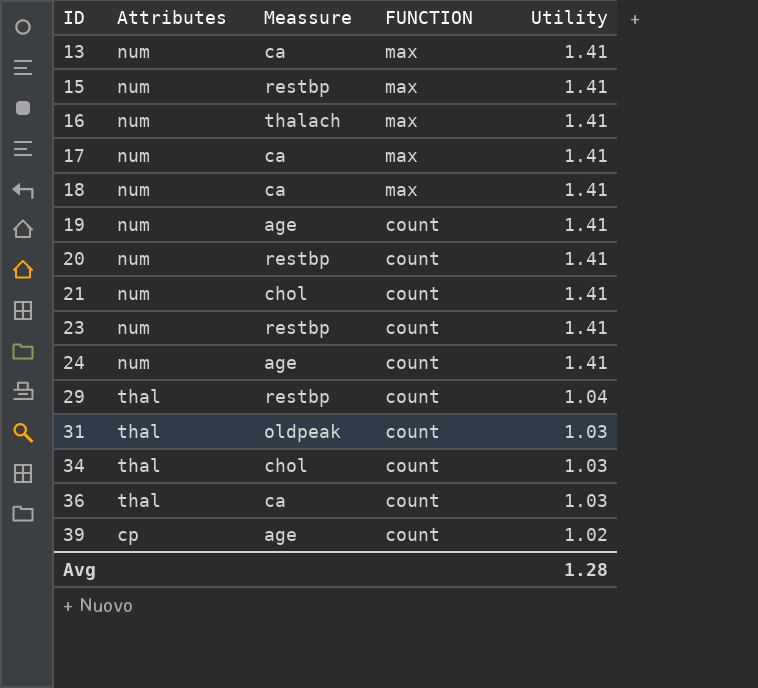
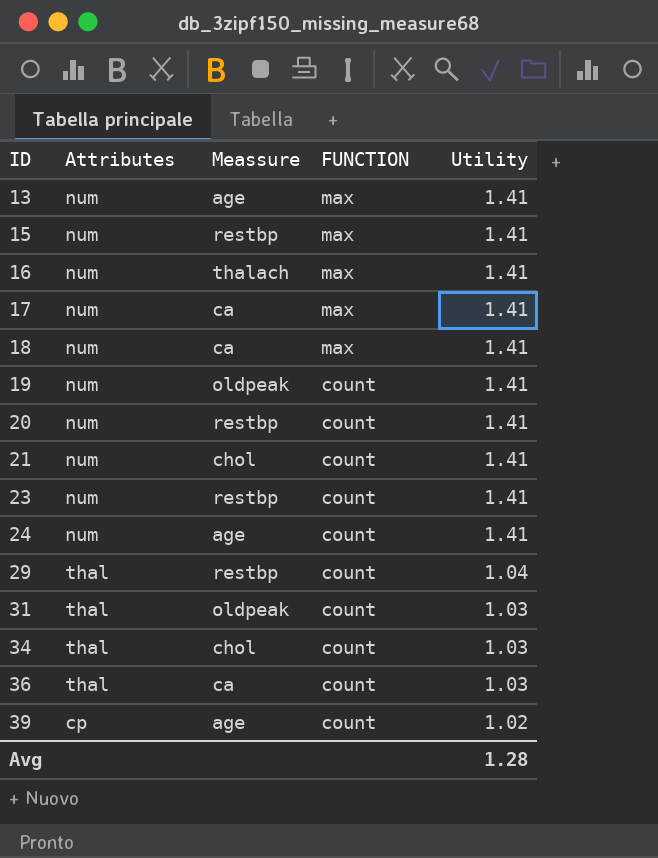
13 | Meassure: ca -> age
19 | Meassure: age -> oldpeak

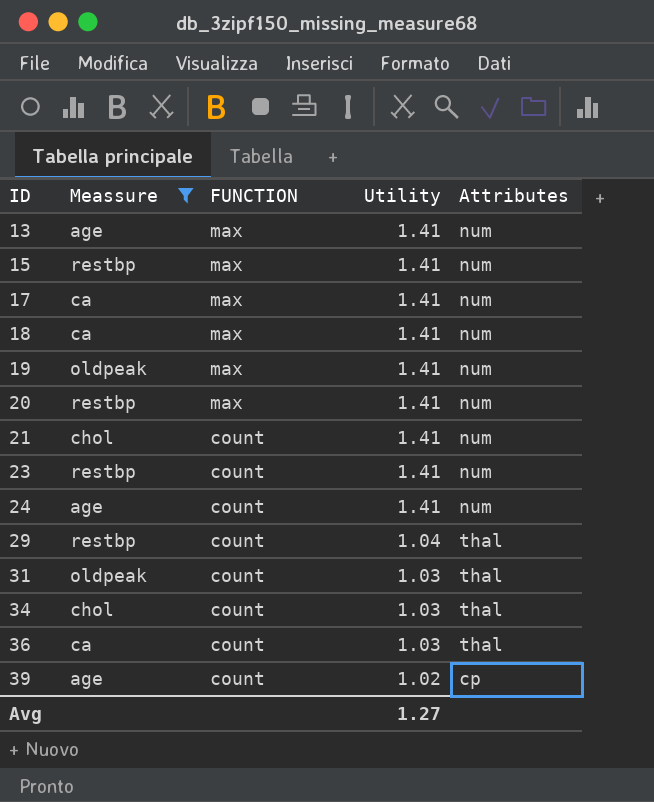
filter: none -> Meassure != thalach
column Attributes | position: 2 -> 5
19 | FUNCTION: count -> max
20 | FUNCTION: count -> max
Avg | Utility: 1.28 -> 1.27

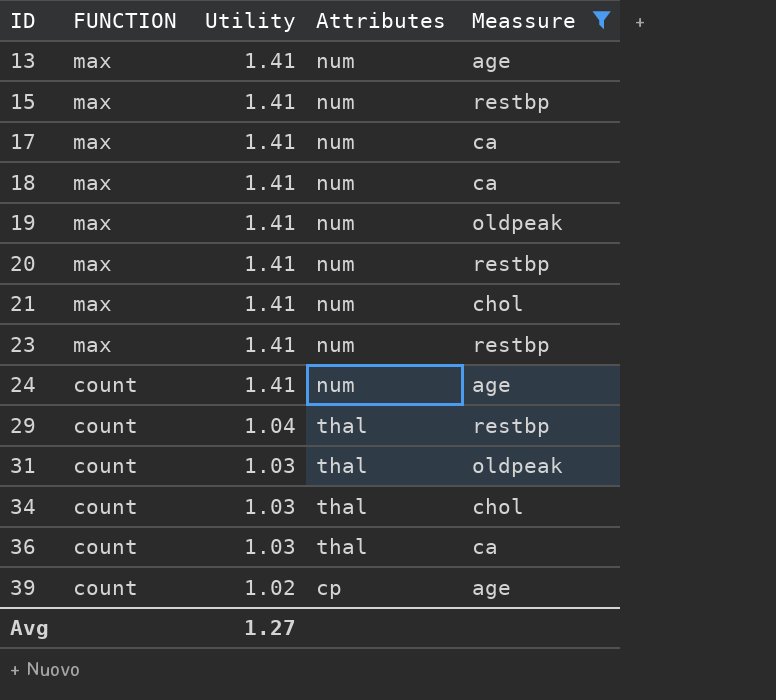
column Meassure | position: 2 -> 5
21 | FUNCTION: count -> max
23 | FUNCTION: count -> max

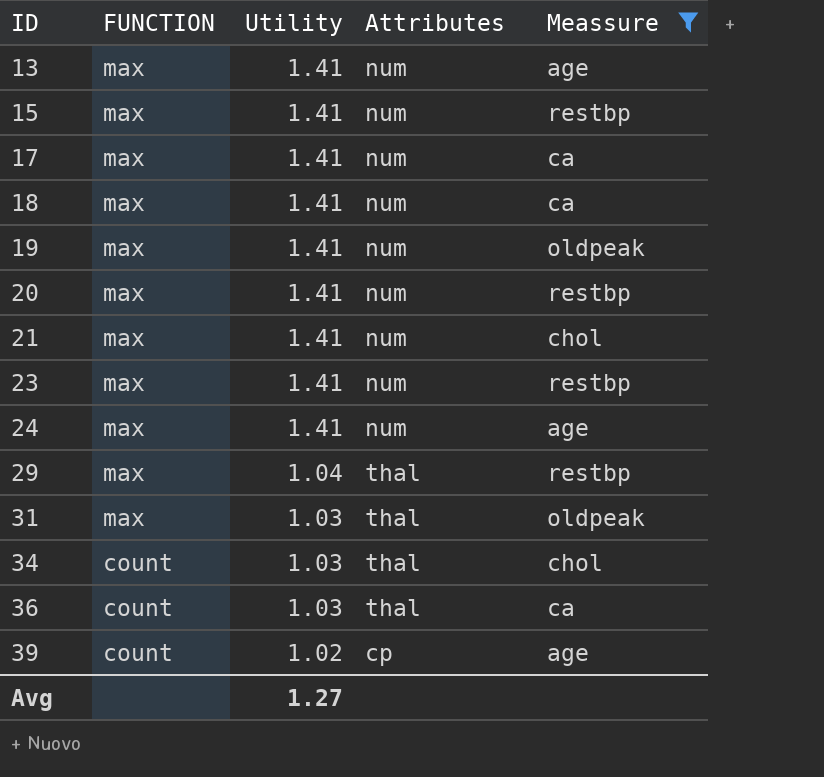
24 | FUNCTION: count -> max
29 | FUNCTION: count -> max
31 | FUNCTION: count -> max

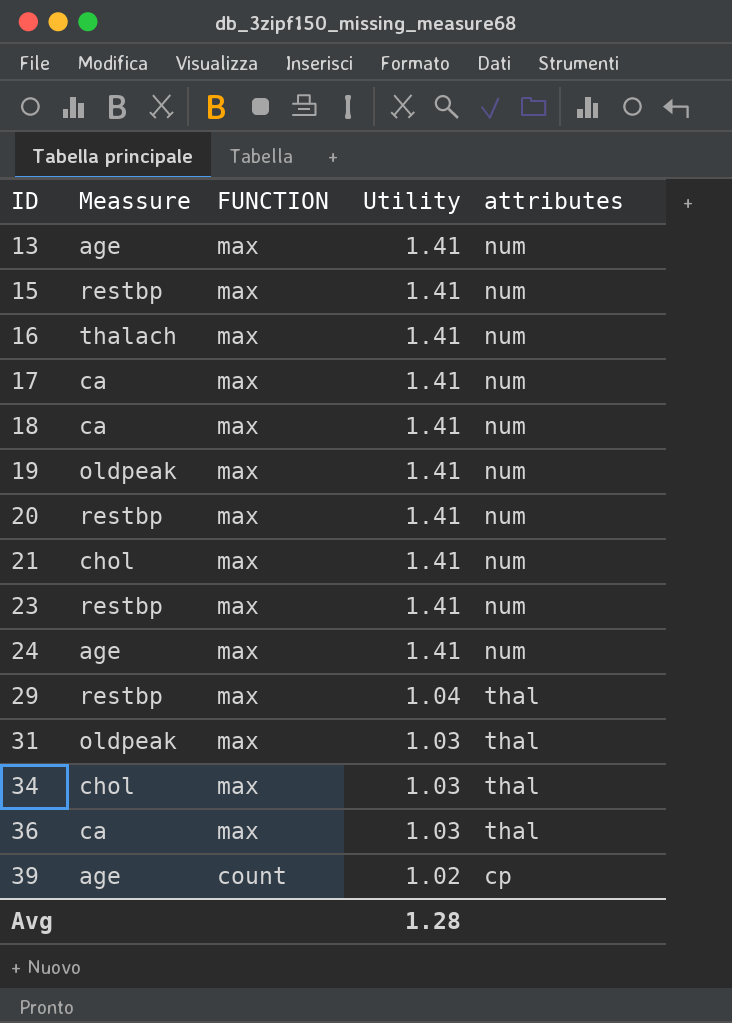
filter: Meassure != thalach -> none
column Meassure | position: 5 -> 2
column name: Attributes -> attributes
34 | FUNCTION: count -> max
36 | FUNCTION: count -> max
Avg | Utility: 1.27 -> 1.28

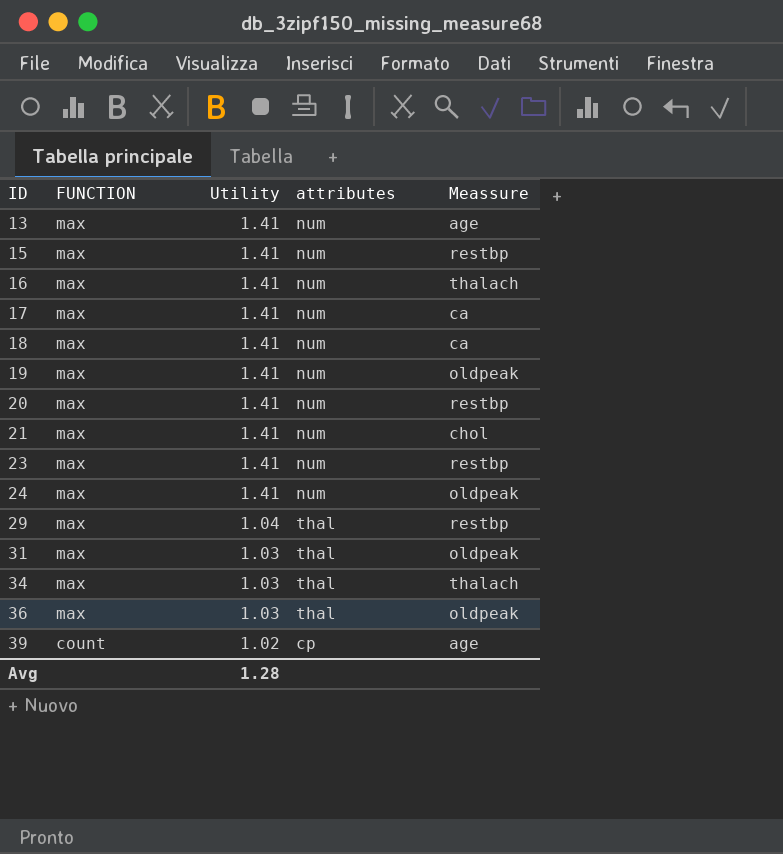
column Meassure | position: 2 -> 5
24 | Meassure: age -> oldpeak
34 | Meassure: chol -> thalach
36 | Meassure: ca -> oldpeak

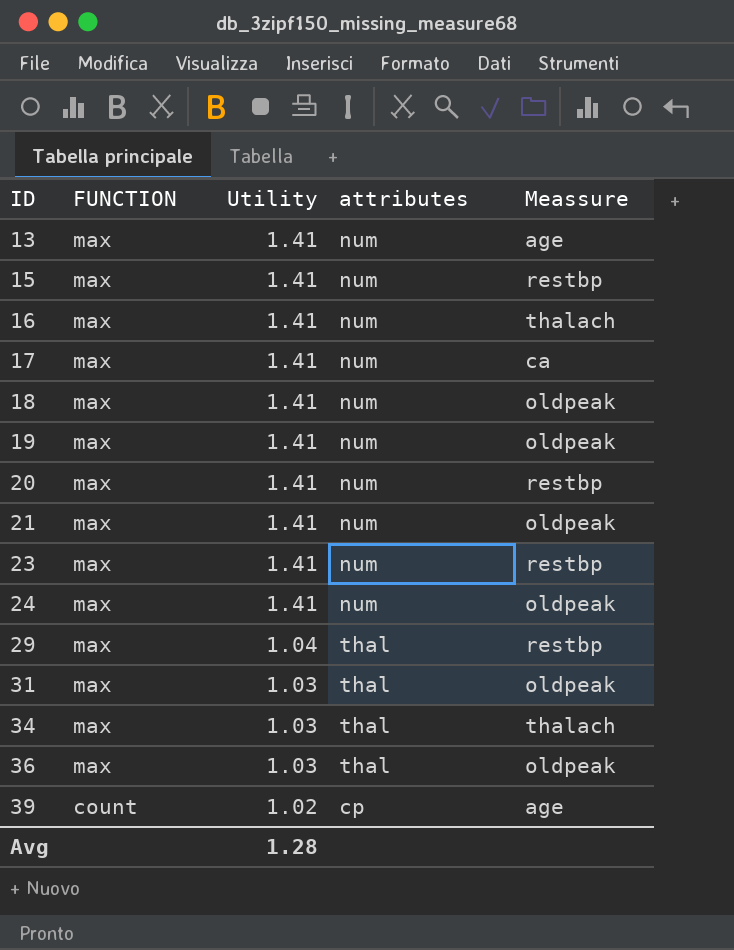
18 | Meassure: ca -> oldpeak
21 | Meassure: chol -> oldpeak

